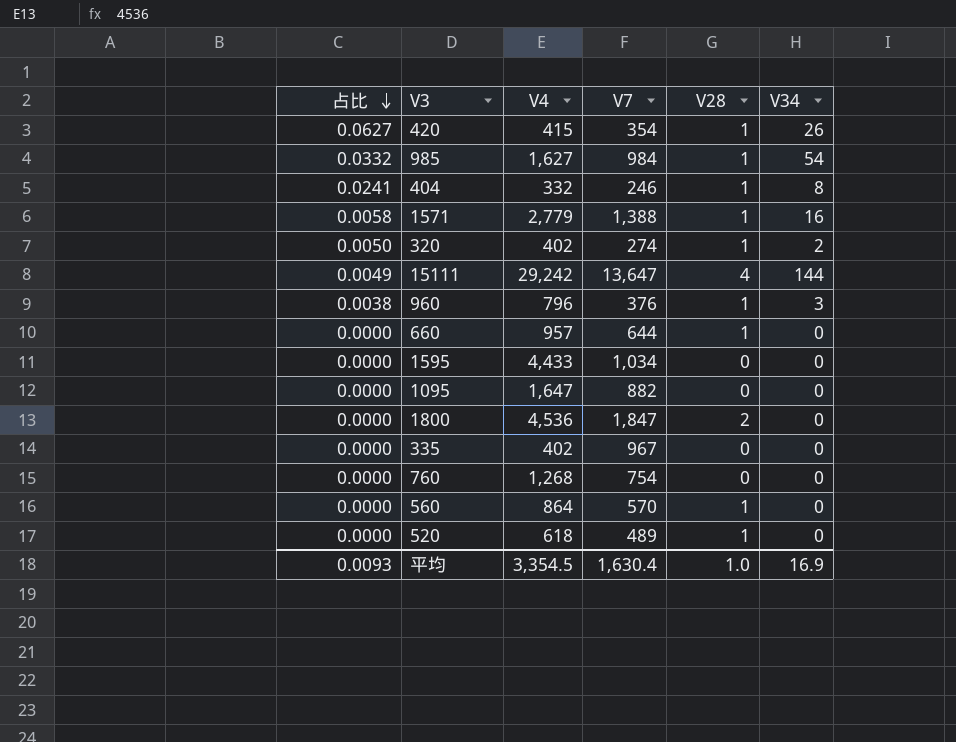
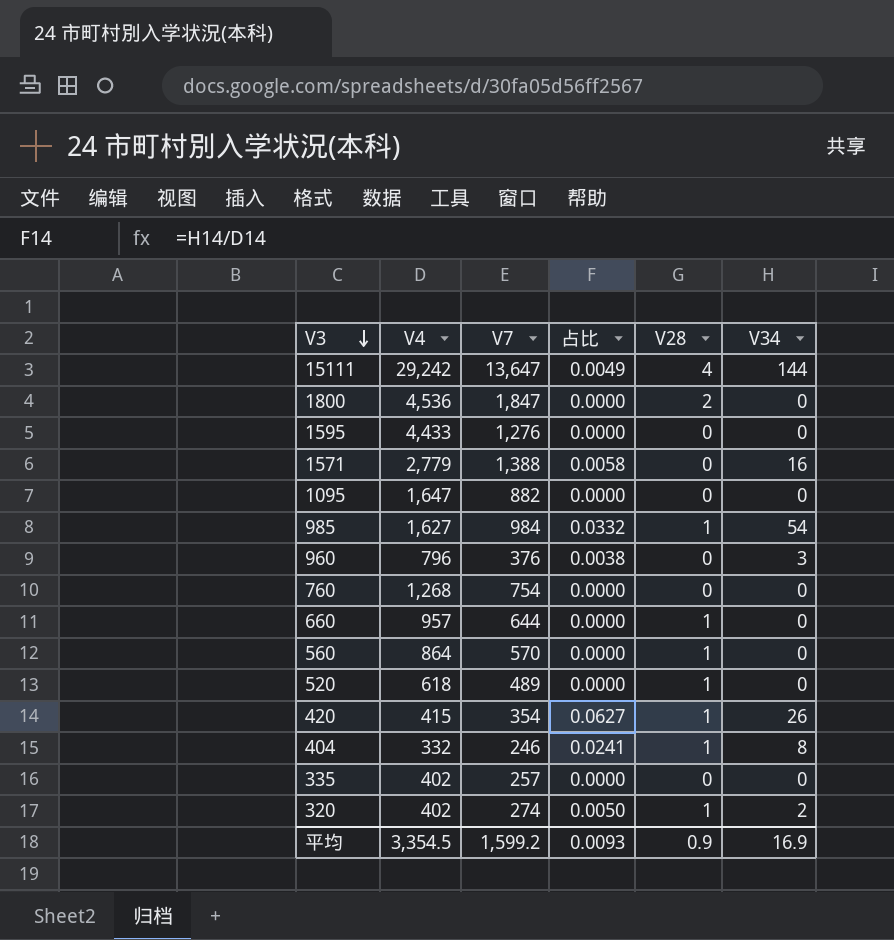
row order: 占比 descending -> V3 descending
column 占比 | position: 1 -> 4
1595 | V7: 1,034 -> 1,276
1571 | V28: 1 -> 0
960 | V28: 1 -> 0
335 | V7: 967 -> 257
平均 | V7: 1,630.4 -> 1,599.2
平均 | V28: 1.0 -> 0.9

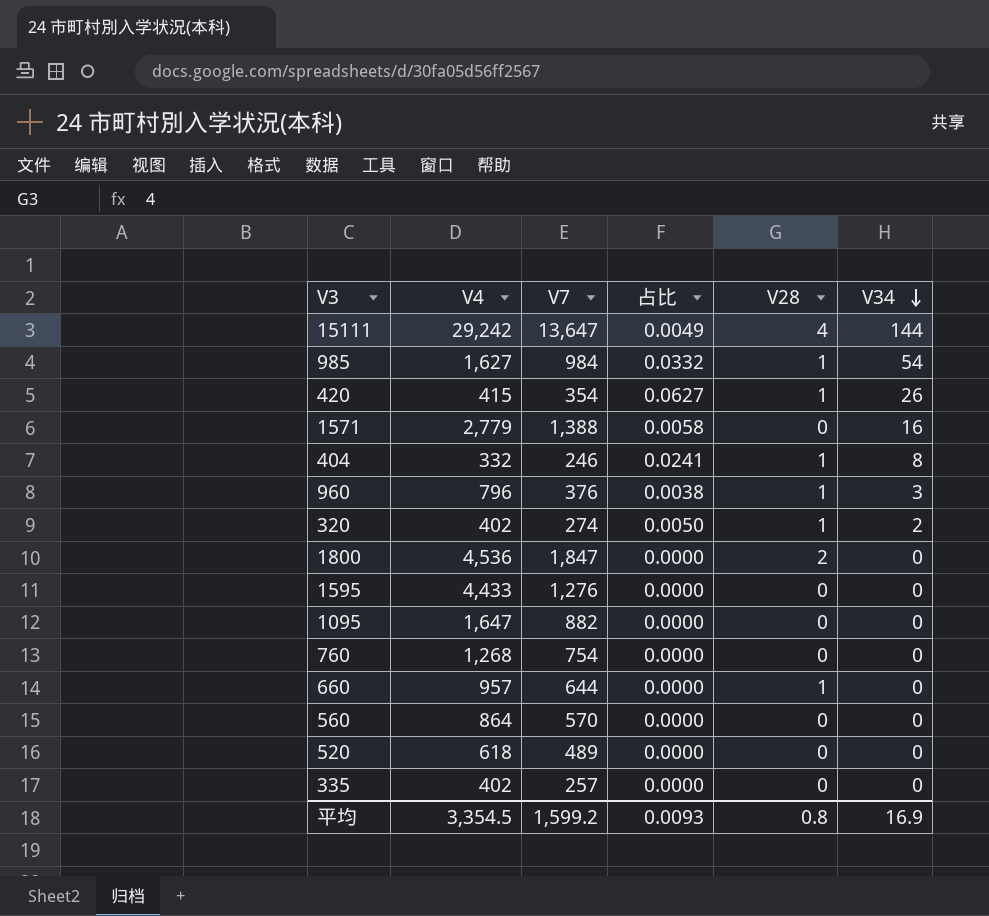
row order: V3 descending -> V34 descending
960 | V28: 0 -> 1
560 | V28: 1 -> 0
520 | V28: 1 -> 0
平均 | V28: 0.9 -> 0.8

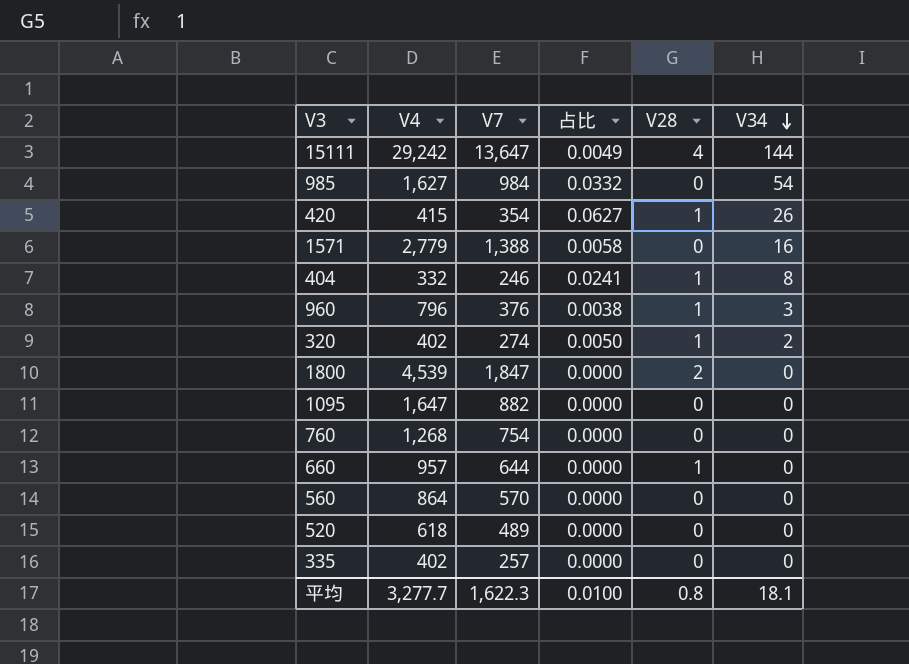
row 1595: 4,433 | 1,276 | 0.0000 | 0 | 0 -> none
985 | V28: 1 -> 0
1800 | V4: 4,536 -> 4,539
平均 | V4: 3,354.5 -> 3,277.7
平均 | V7: 1,599.2 -> 1,622.3
平均 | 占比: 0.0093 -> 0.0100
平均 | V34: 16.9 -> 18.1

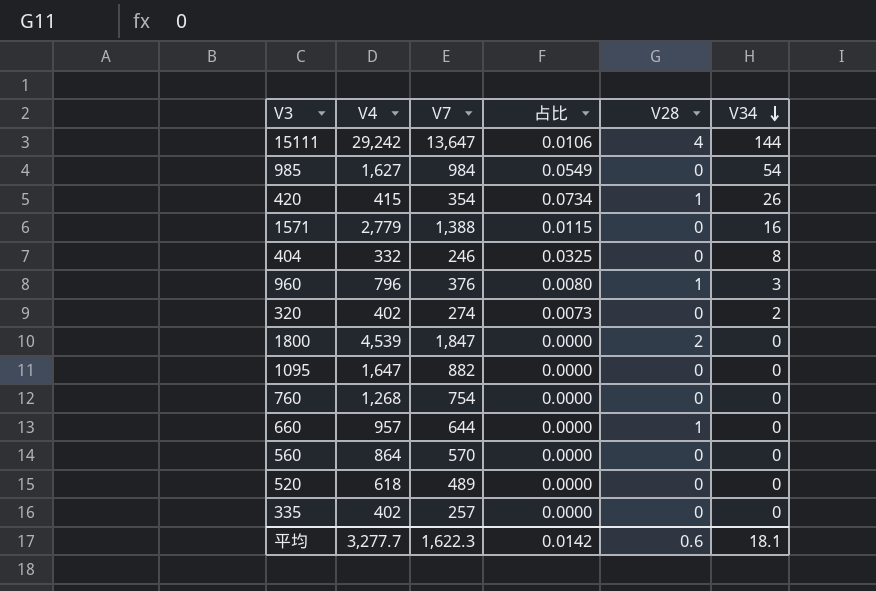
column 占比 | formula: [V34] / [V4] -> [V34] / [V7]
404 | V28: 1 -> 0
320 | V28: 1 -> 0
平均 | 占比: 0.0100 -> 0.0142
平均 | V28: 0.8 -> 0.6

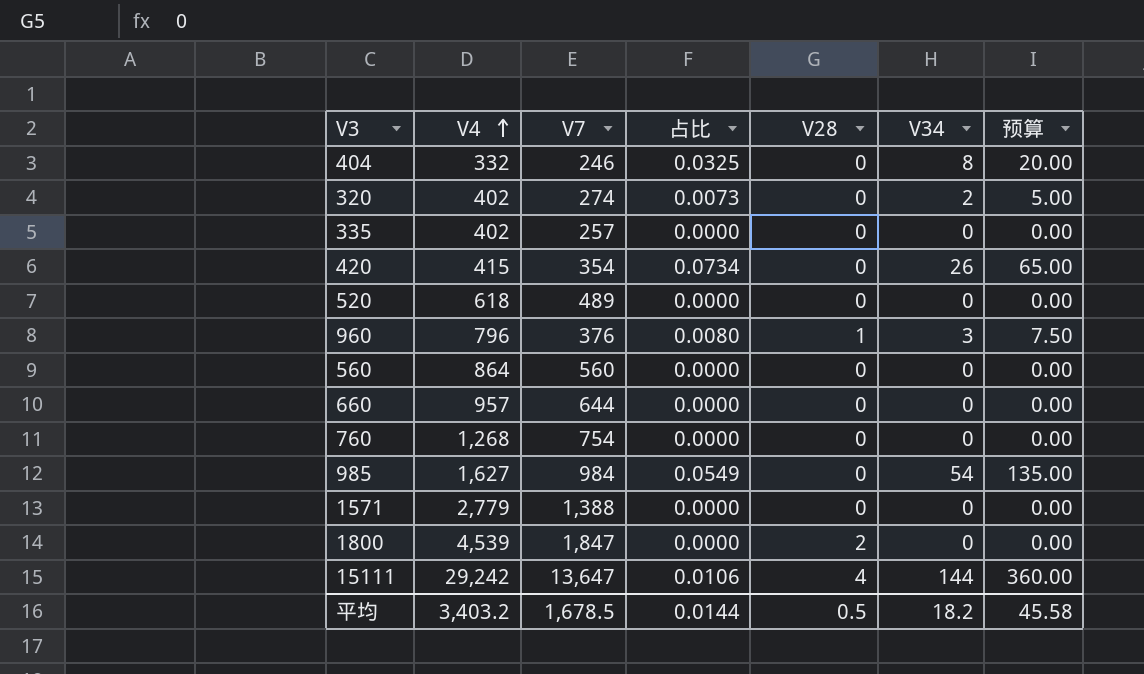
row order: V34 descending -> V4 ascending
column 预算 | formula: none -> [V34] * 2.5
row 1095: 1,647 | 882 | 0.0000 | 0 | 0 -> none
420 | V28: 1 -> 0
560 | V7: 570 -> 560
660 | V28: 1 -> 0
1571 | 占比: 0.0115 -> 0.0000
1571 | V34: 16 -> 0
平均 | V4: 3,277.7 -> 3,403.2
平均 | V7: 1,622.3 -> 1,678.5
平均 | 占比: 0.0142 -> 0.0144
平均 | V28: 0.6 -> 0.5
平均 | V34: 18.1 -> 18.2

